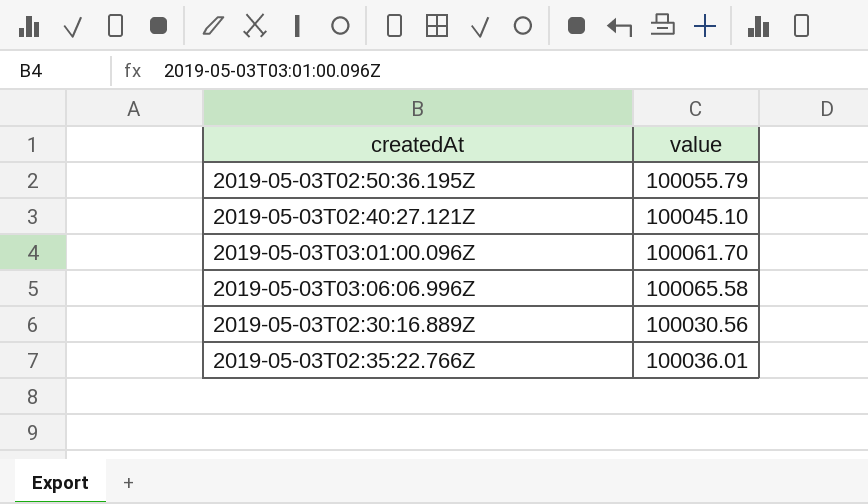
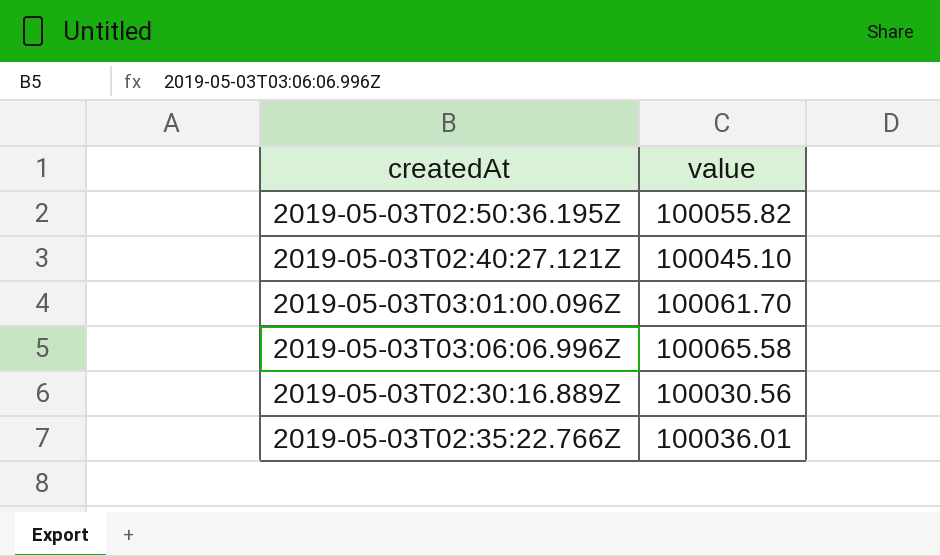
2019-05-03T02:50:36.195Z | value: 100055.79 -> 100055.82

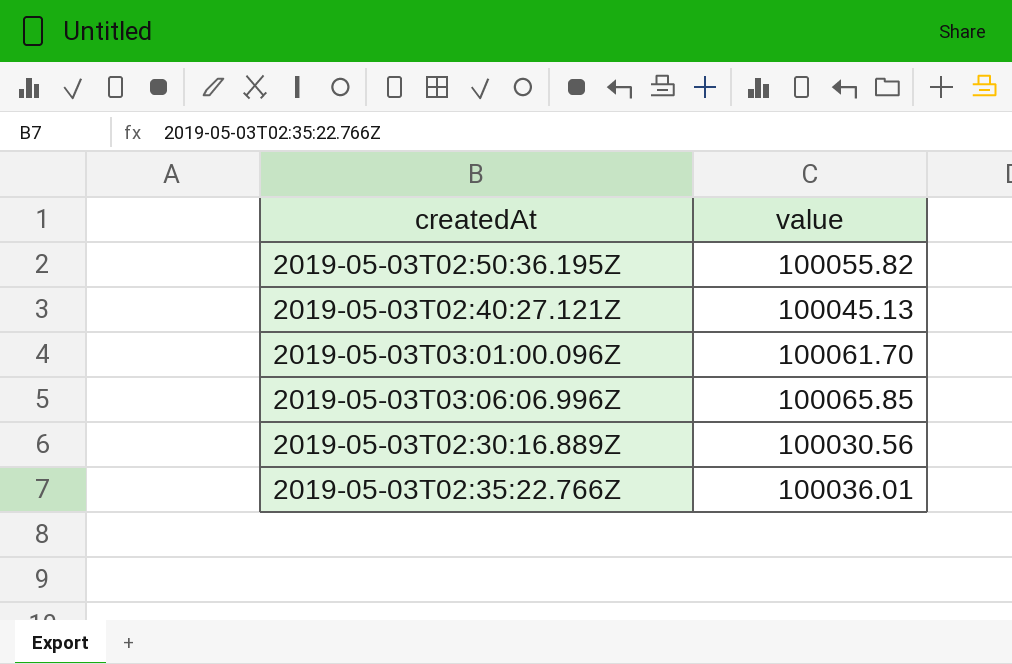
2019-05-03T02:40:27.121Z | value: 100045.10 -> 100045.13
2019-05-03T03:06:06.996Z | value: 100065.58 -> 100065.85

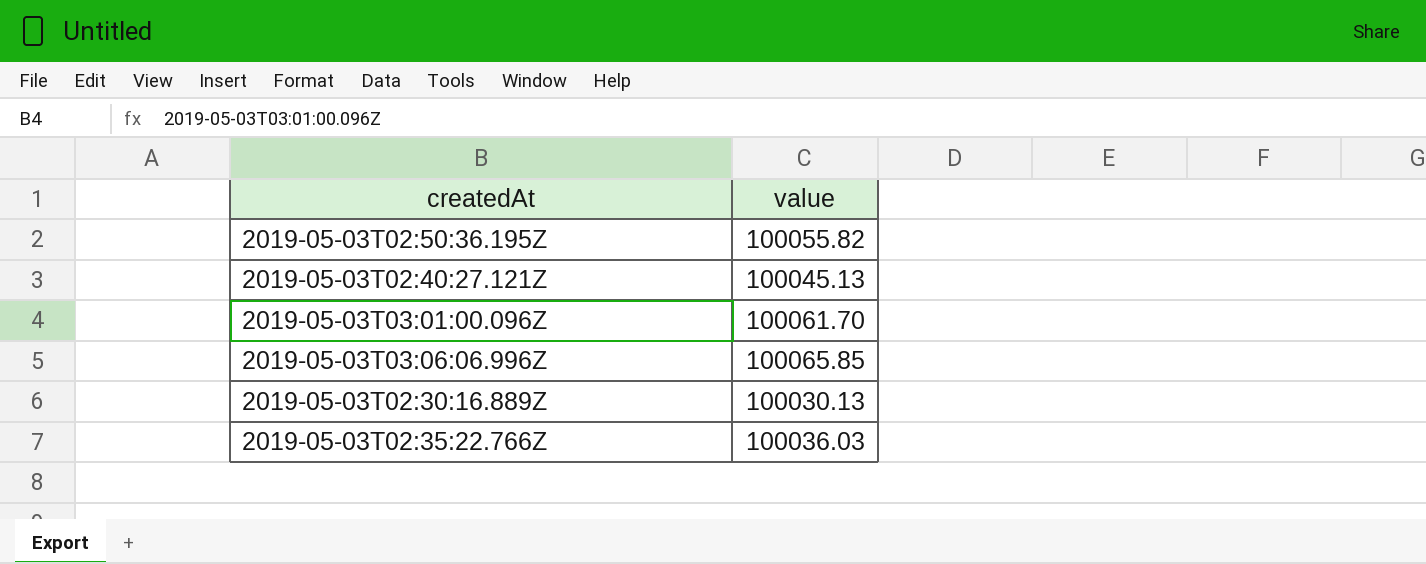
2019-05-03T02:30:16.889Z | value: 100030.56 -> 100030.13
2019-05-03T02:35:22.766Z | value: 100036.01 -> 100036.03

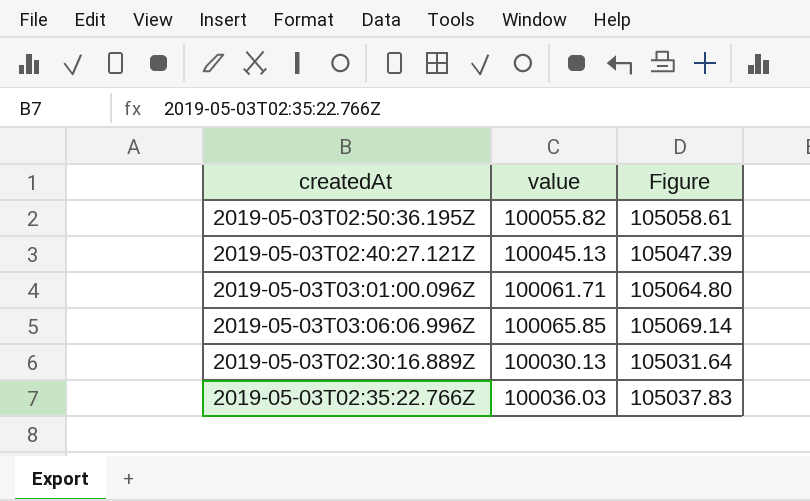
column Figure | formula: none -> [value] * 1.05
2019-05-03T03:01:00.096Z | value: 100061.70 -> 100061.71

